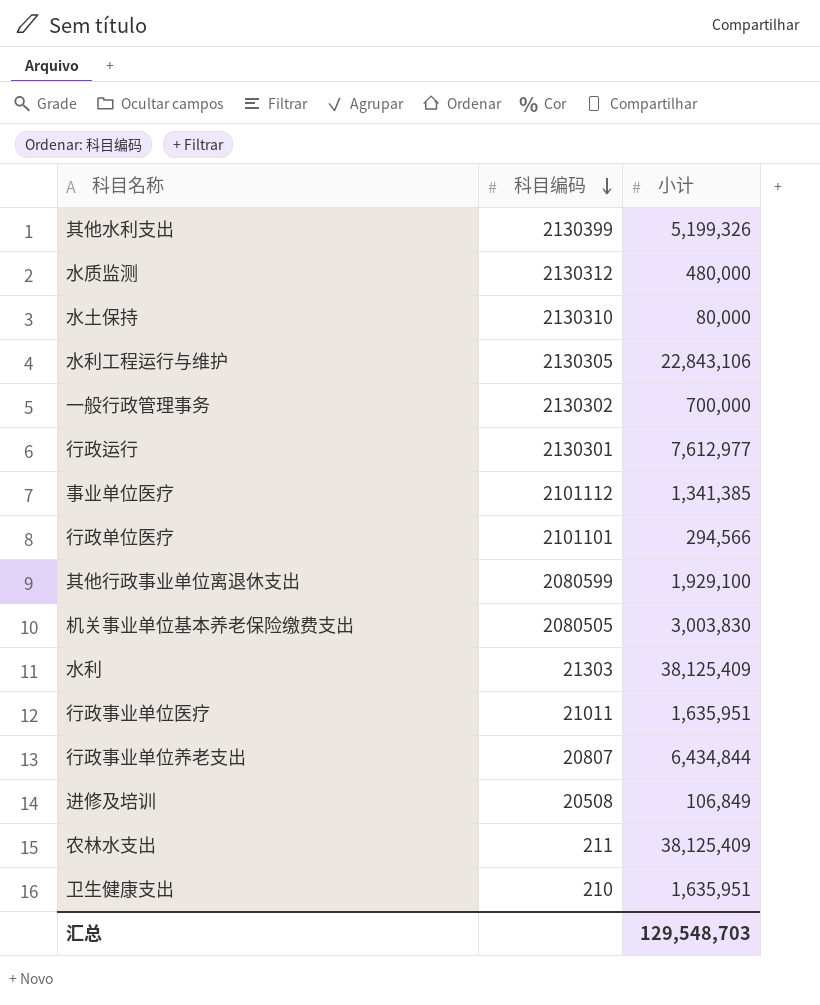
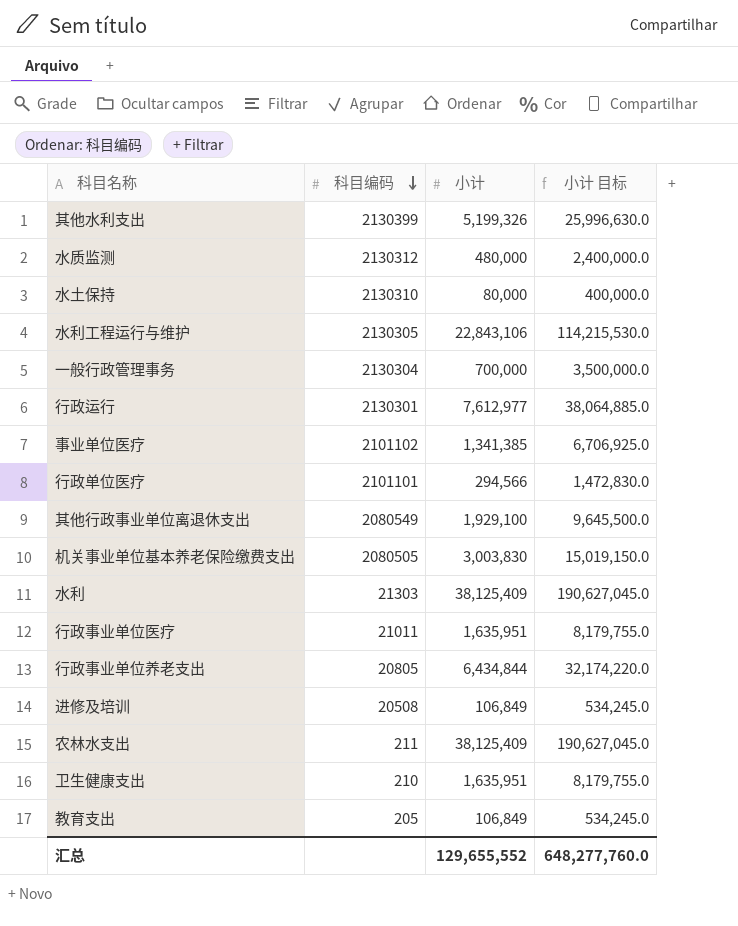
column 小计 目标 | formula: none -> [小计] * 5
一般行政管理事务 | 科目编码: 2130302 -> 2130304
事业单位医疗 | 科目编码: 2101112 -> 2101102
其他行政事业单位离退休支出 | 科目编码: 2080599 -> 2080549
行政事业单位养老支出 | 科目编码: 20807 -> 20805
row 教育支出: none -> 205 | 106,849 | 534,245.0
汇总 | 小计: 129,548,703 -> 129,655,552

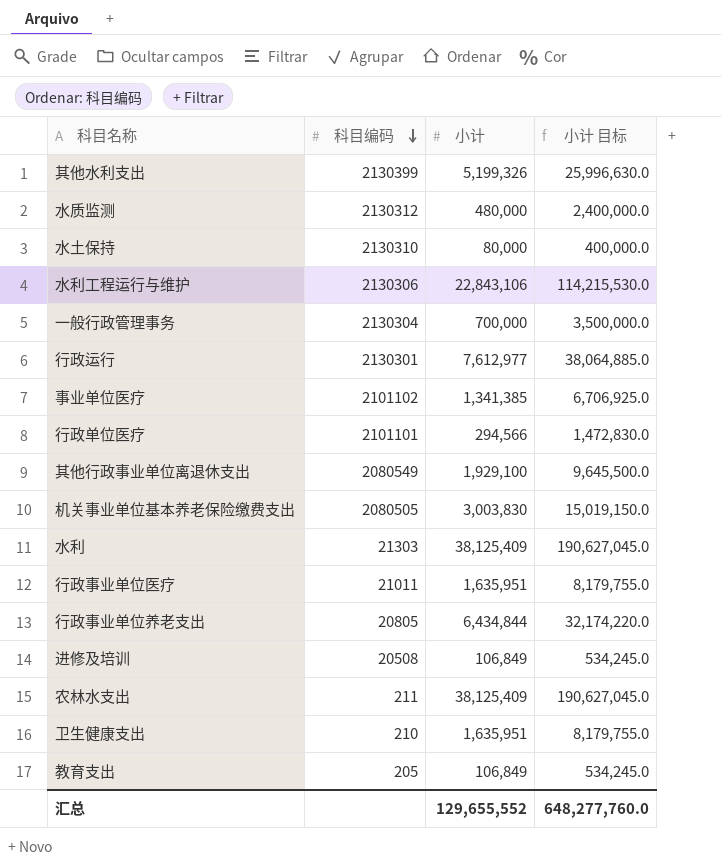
水利工程运行与维护 | 科目编码: 2130305 -> 2130306

